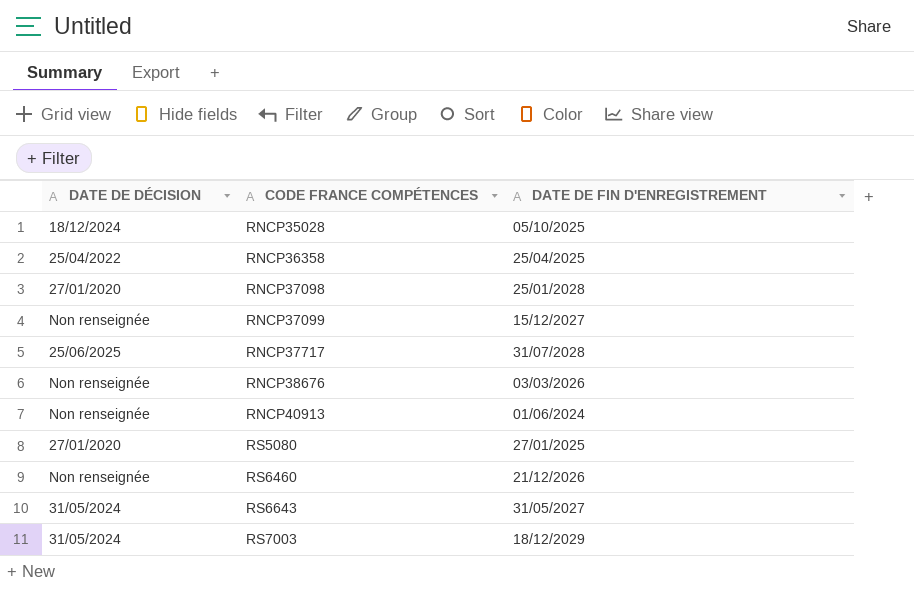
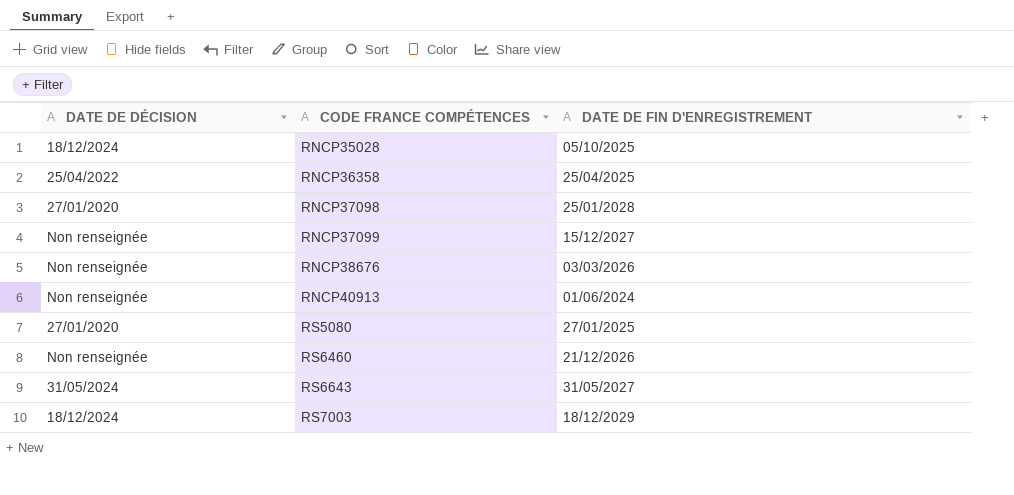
row RNCP37717: 25/06/2025 | 31/07/2028 -> none
RS7003 | DATE DE DÉCISION: 31/05/2024 -> 18/12/2024

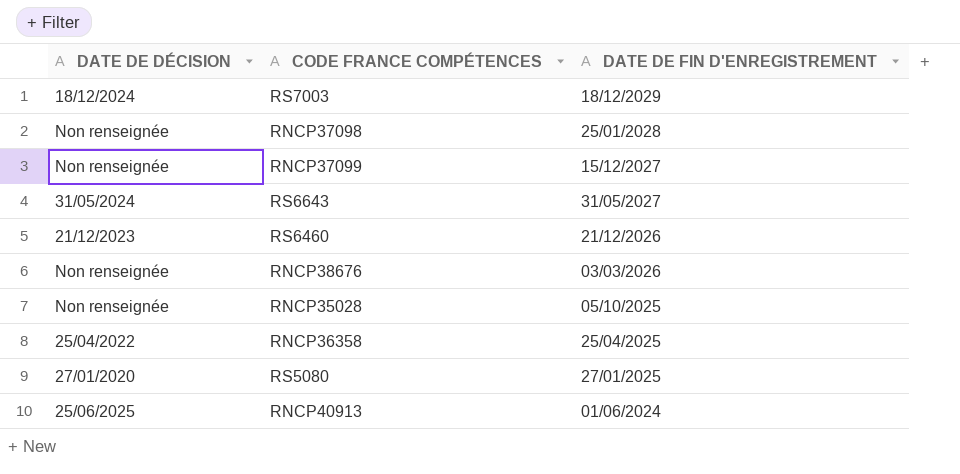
row order: CODE FRANCE COMPÉTENCES ascending -> DATE DE FIN D'ENREGISTREMENT descending
RNCP37098 | DATE DE DÉCISION: 27/01/2020 -> Non renseignée
RS6460 | DATE DE DÉCISION: Non renseignée -> 21/12/2023
RNCP35028 | DATE DE DÉCISION: 18/12/2024 -> Non renseignée
RNCP40913 | DATE DE DÉCISION: Non renseignée -> 25/06/2025

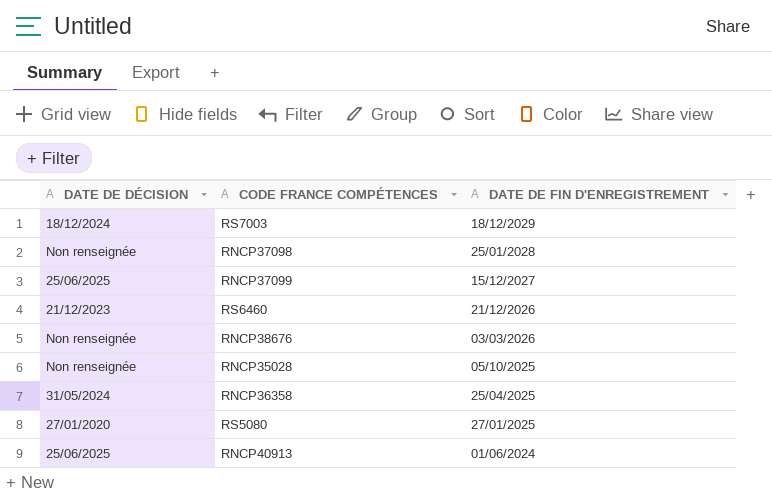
row RS6643: 31/05/2024 | 31/05/2027 -> none
RNCP37099 | DATE DE DÉCISION: Non renseignée -> 25/06/2025
RNCP36358 | DATE DE DÉCISION: 25/04/2022 -> 31/05/2024

